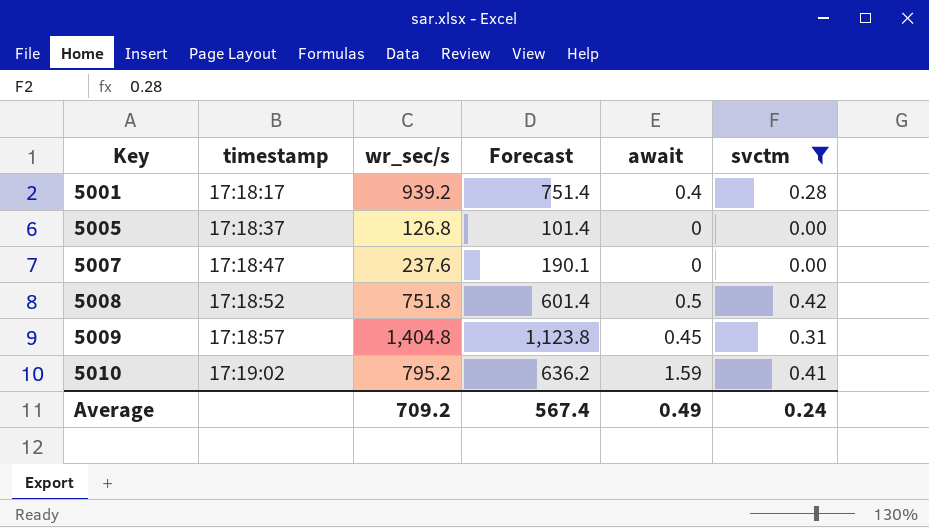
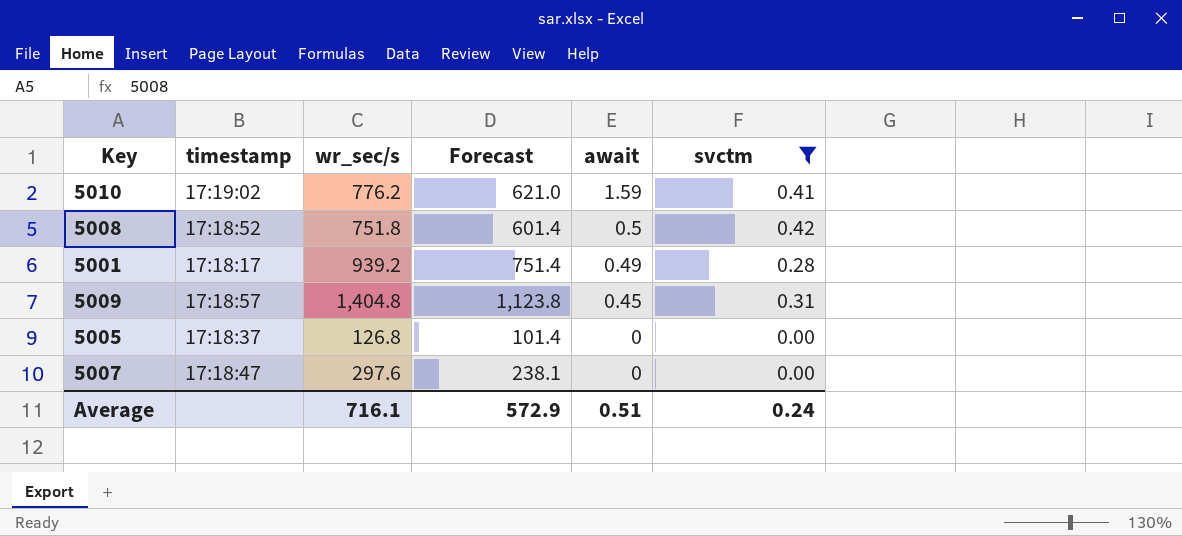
row order: Key ascending -> await descending
5010 | wr_sec/s: 795.2 -> 776.2
5010 | Forecast: 636.2 -> 621.0
5001 | await: 0.4 -> 0.49
5007 | wr_sec/s: 237.6 -> 297.6
5007 | Forecast: 190.1 -> 238.1
Average | wr_sec/s: 709.2 -> 716.1
Average | Forecast: 567.4 -> 572.9
Average | await: 0.49 -> 0.51

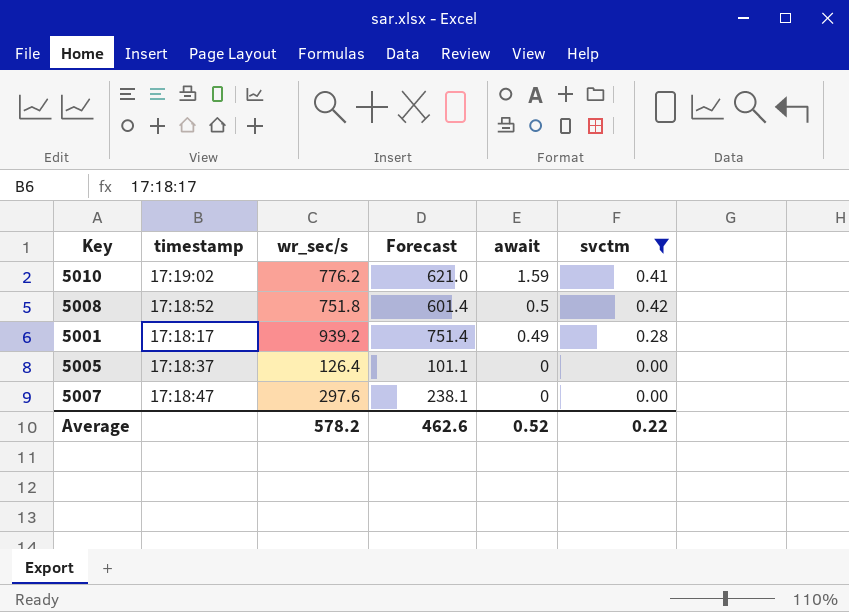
row 5009: 17:18:57 | 1,404.8 | 1,123.8 | 0.45 | 0.31 -> none
5005 | wr_sec/s: 126.8 -> 126.4
5005 | Forecast: 101.4 -> 101.1
Average | wr_sec/s: 716.1 -> 578.2
Average | Forecast: 572.9 -> 462.6
Average | await: 0.51 -> 0.52
Average | svctm: 0.24 -> 0.22

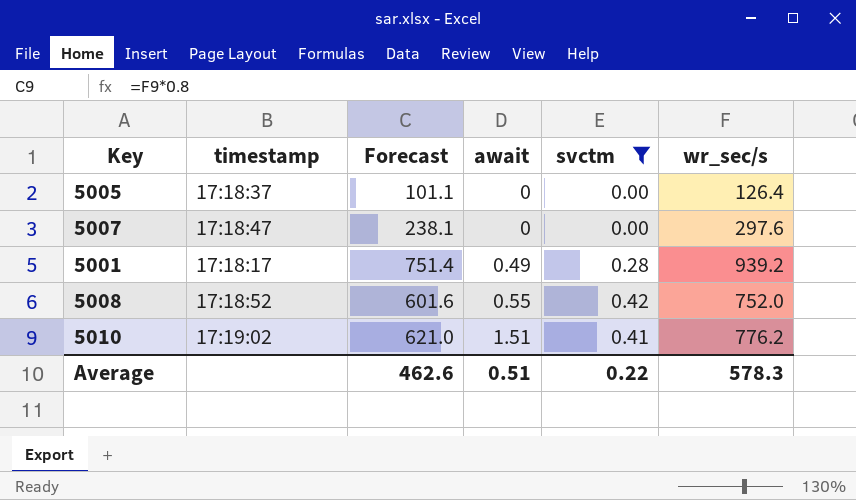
row order: await descending -> await ascending
column wr_sec/s | position: 3 -> 6
5008 | Forecast: 601.4 -> 601.6
5008 | await: 0.5 -> 0.55
5008 | wr_sec/s: 751.8 -> 752.0
5010 | await: 1.59 -> 1.51
Average | await: 0.52 -> 0.51
Average | wr_sec/s: 578.2 -> 578.3

